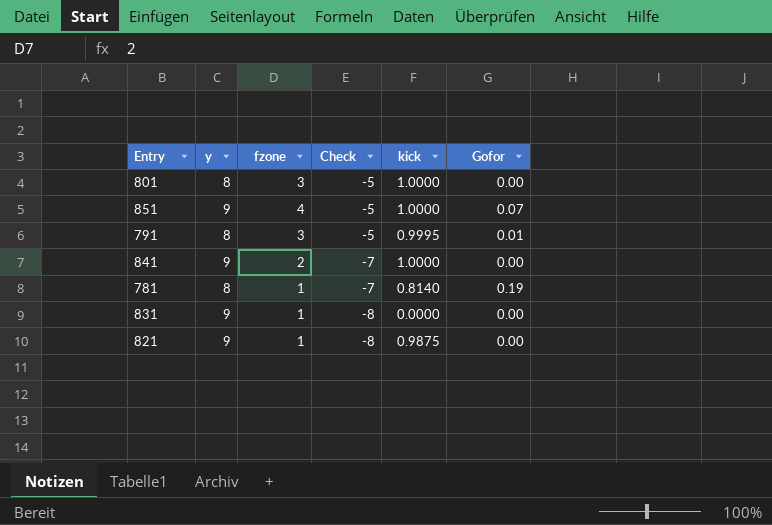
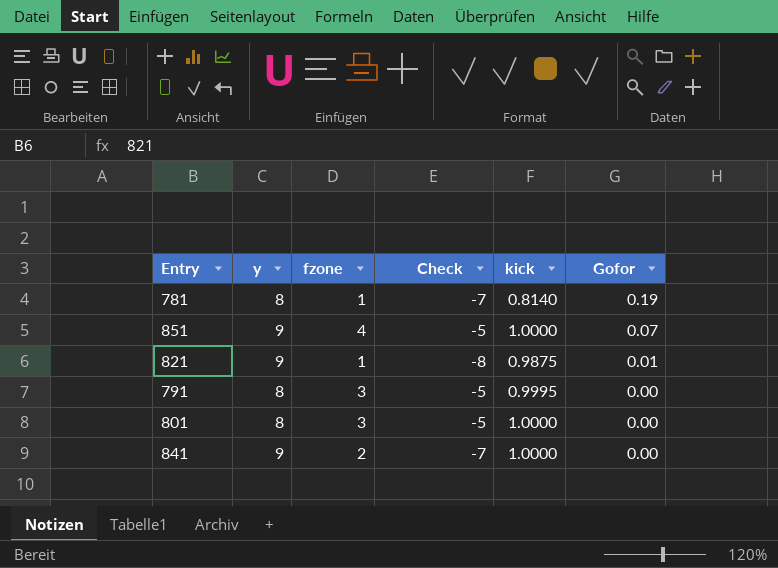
row order: Check descending -> Gofor descending
row 831: 9 | 1 | -8 | 0.0000 | 0.00 -> none
821 | Gofor: 0.00 -> 0.01
791 | Gofor: 0.01 -> 0.00

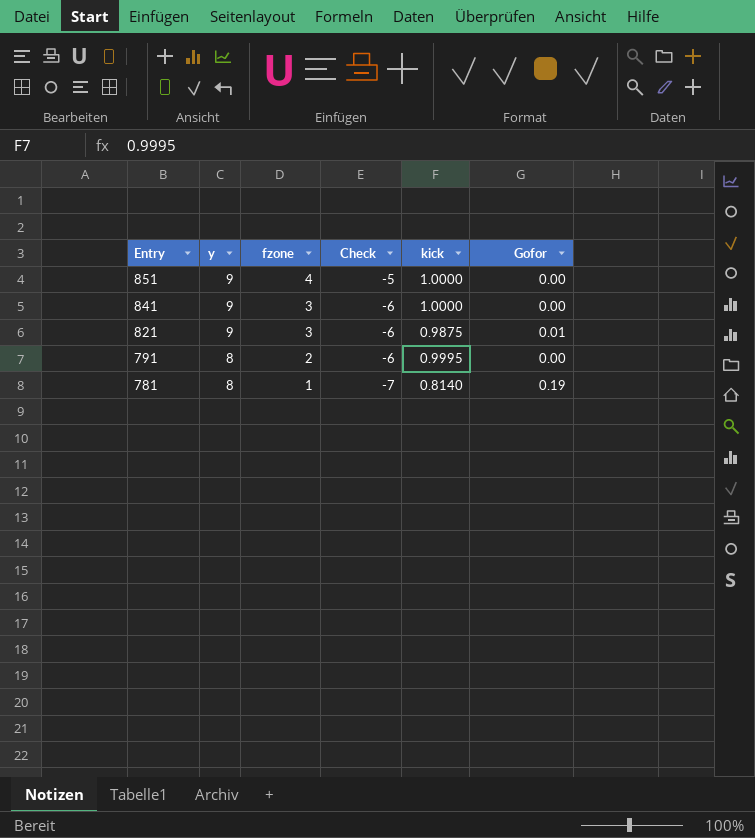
row order: Gofor descending -> Entry descending
row 801: 8 | 3 | -5 | 1.0000 | 0.00 -> none
851 | Gofor: 0.07 -> 0.00
841 | fzone: 2 -> 3
841 | Check: -7 -> -6
821 | fzone: 1 -> 3
821 | Check: -8 -> -6
791 | fzone: 3 -> 2
791 | Check: -5 -> -6

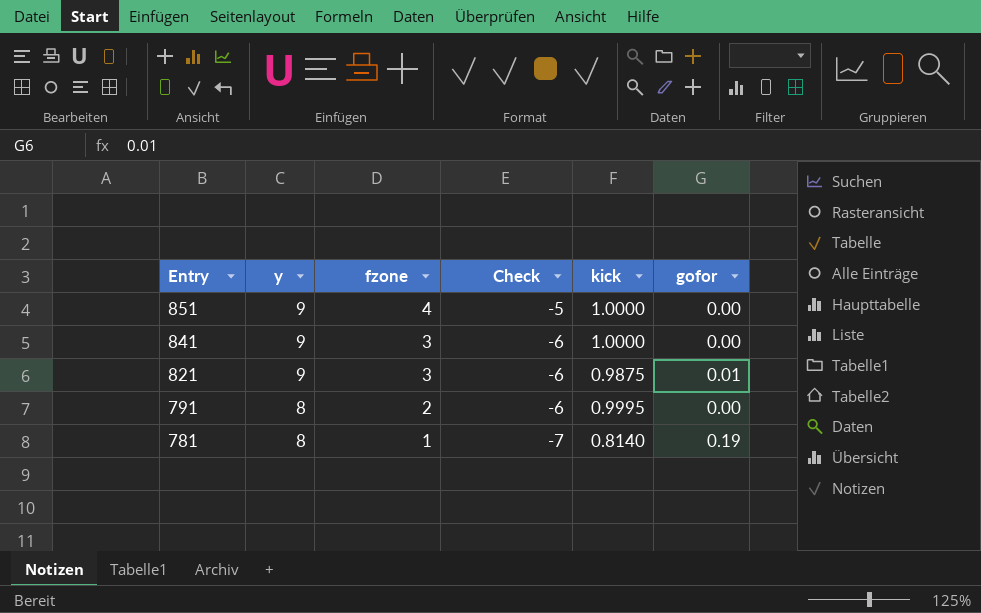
column name: Gofor -> gofor

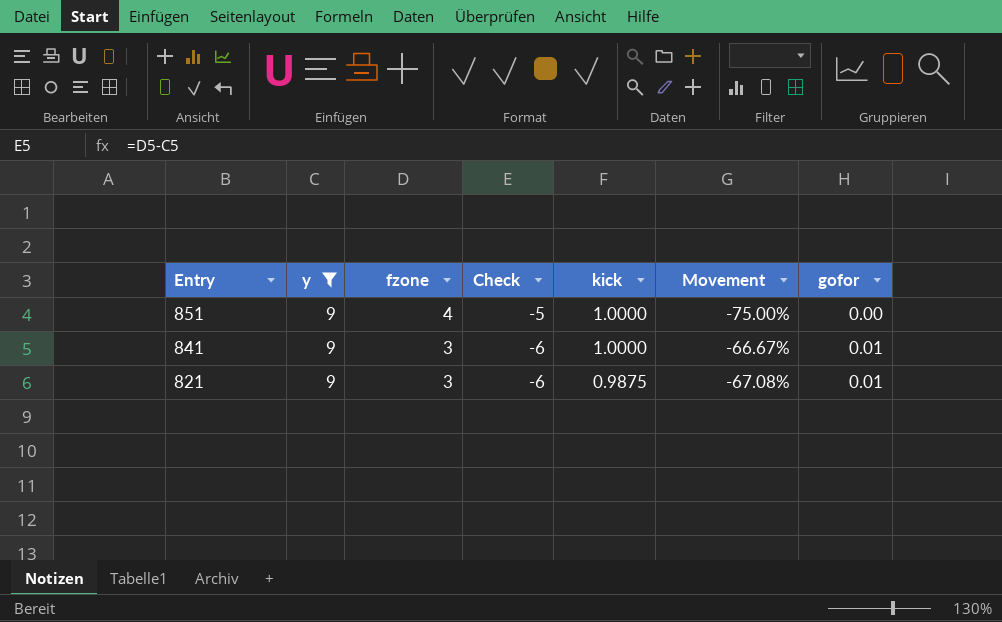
filter: none -> y = 9
column Movement | formula: none -> ([kick] - [fzone]) / [fzone]
841 | gofor: 0.00 -> 0.01

